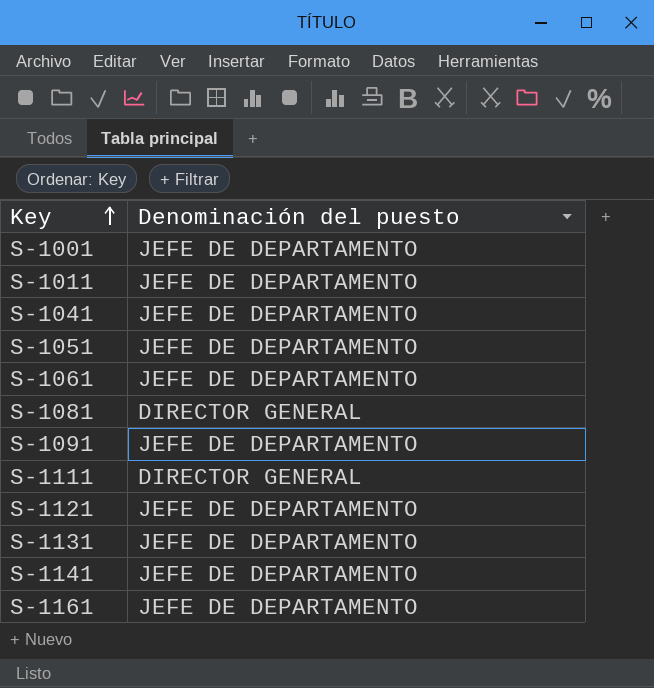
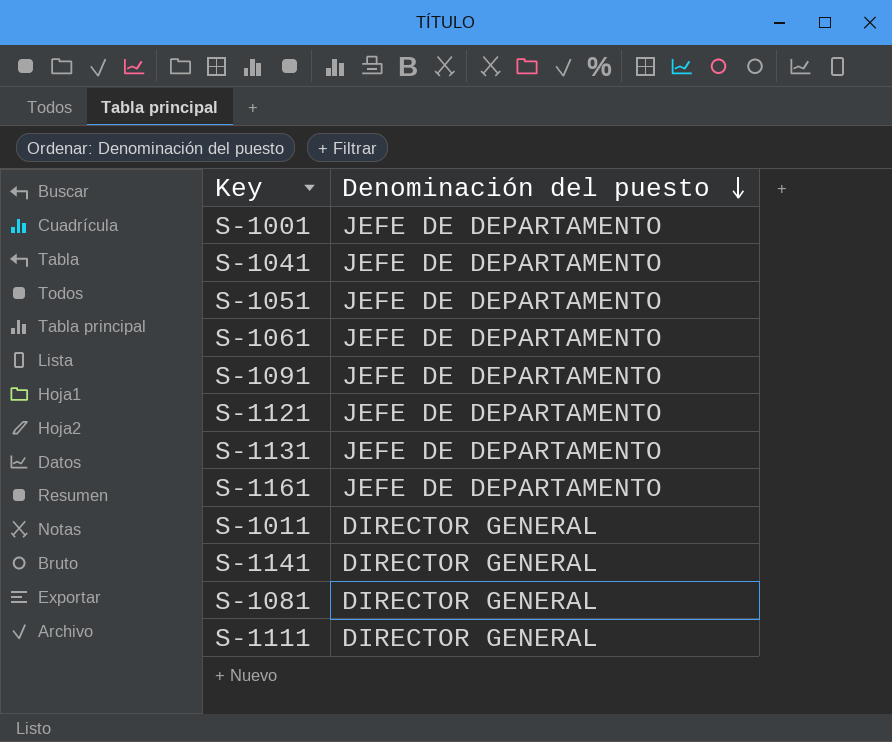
row order: Key ascending -> Denominación del puesto descending
S-1011 | Denominación del puesto: JEFE DE DEPARTAMENTO -> DIRECTOR GENERAL
S-1141 | Denominación del puesto: JEFE DE DEPARTAMENTO -> DIRECTOR GENERAL

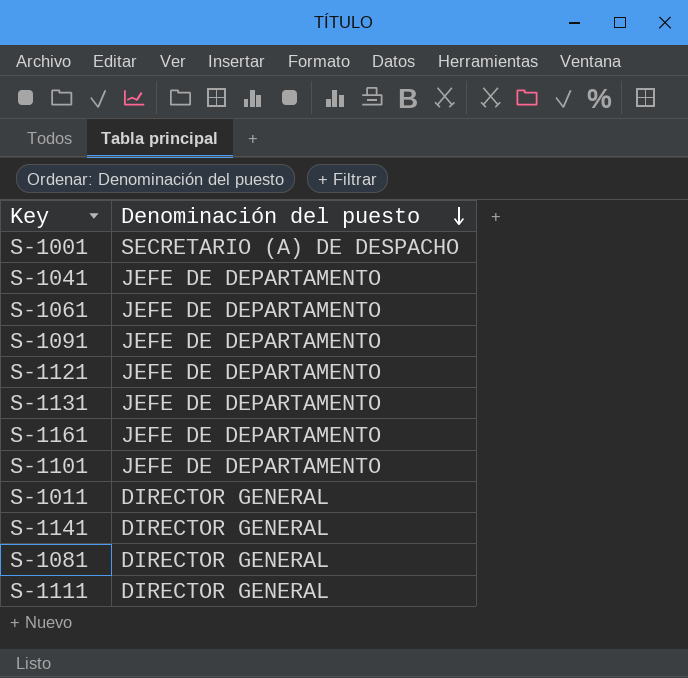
row S-1051: JEFE DE DEPARTAMENTO -> none
S-1001 | Denominación del puesto: JEFE DE DEPARTAMENTO -> SECRETARIO (A) DE DESPACHO
row S-1101: none -> JEFE DE DEPARTAMENTO

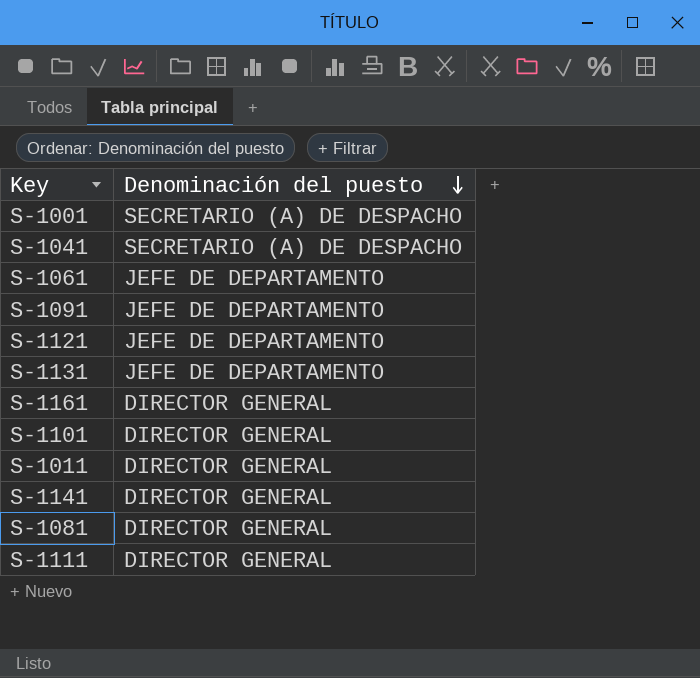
S-1041 | Denominación del puesto: JEFE DE DEPARTAMENTO -> SECRETARIO (A) DE DESPACHO
S-1161 | Denominación del puesto: JEFE DE DEPARTAMENTO -> DIRECTOR GENERAL
S-1101 | Denominación del puesto: JEFE DE DEPARTAMENTO -> DIRECTOR GENERAL

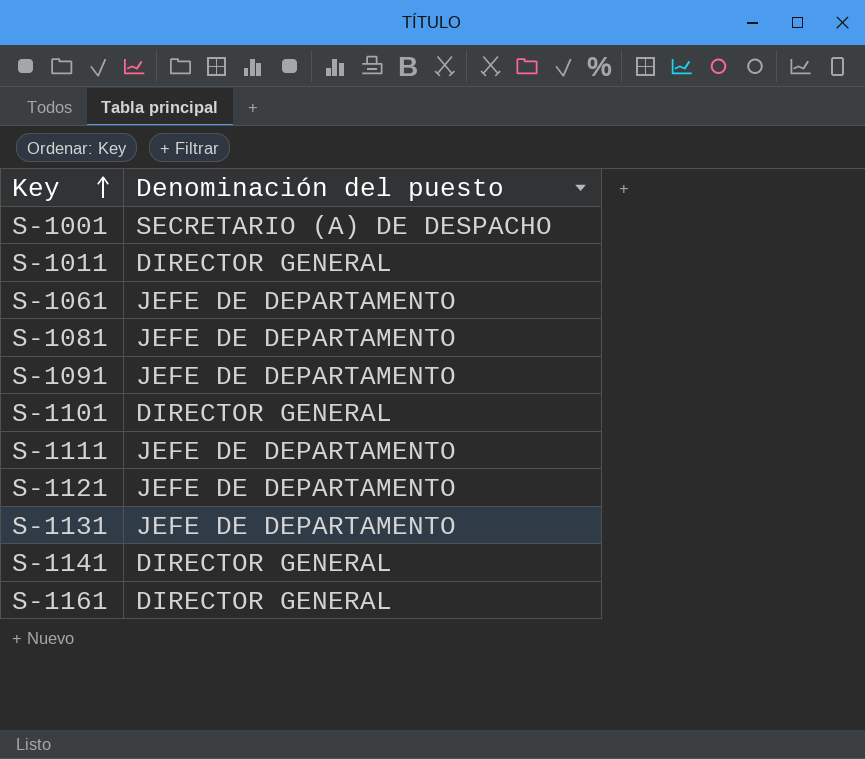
row order: Denominación del puesto descending -> Key ascending
row S-1041: SECRETARIO (A) DE DESPACHO -> none
S-1081 | Denominación del puesto: DIRECTOR GENERAL -> JEFE DE DEPARTAMENTO
S-1111 | Denominación del puesto: DIRECTOR GENERAL -> JEFE DE DEPARTAMENTO

